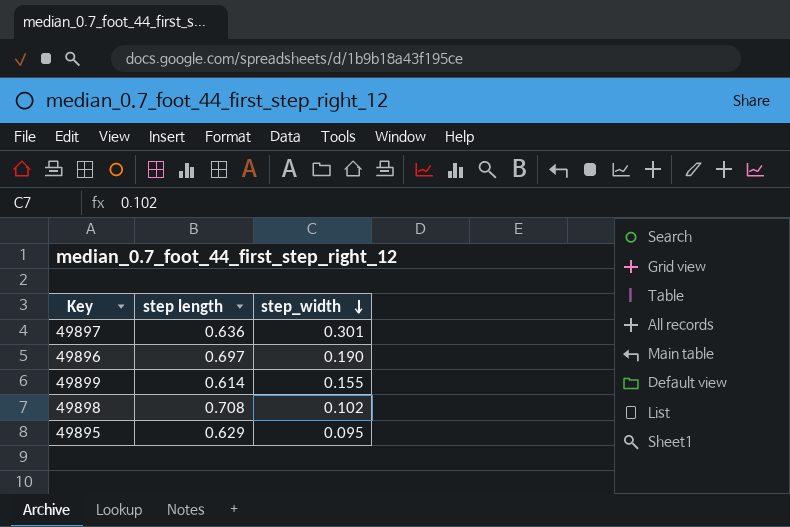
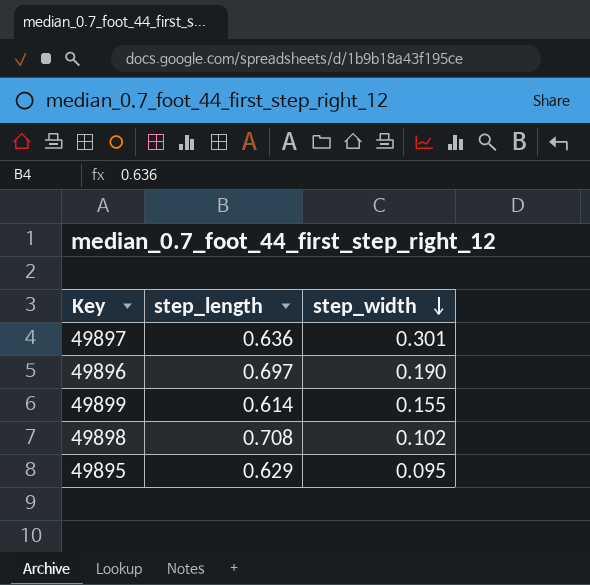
column name: step length -> step_length

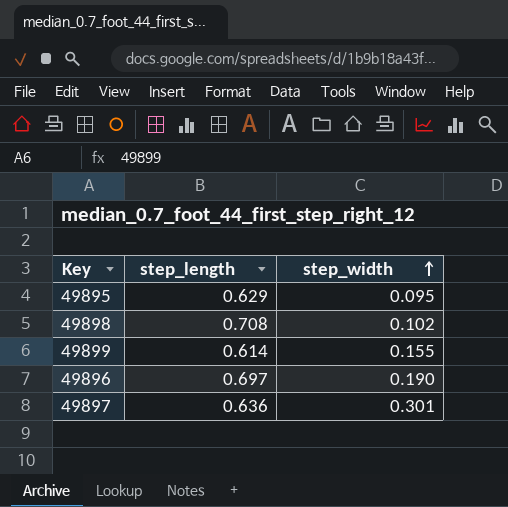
row order: step_width descending -> step_width ascending

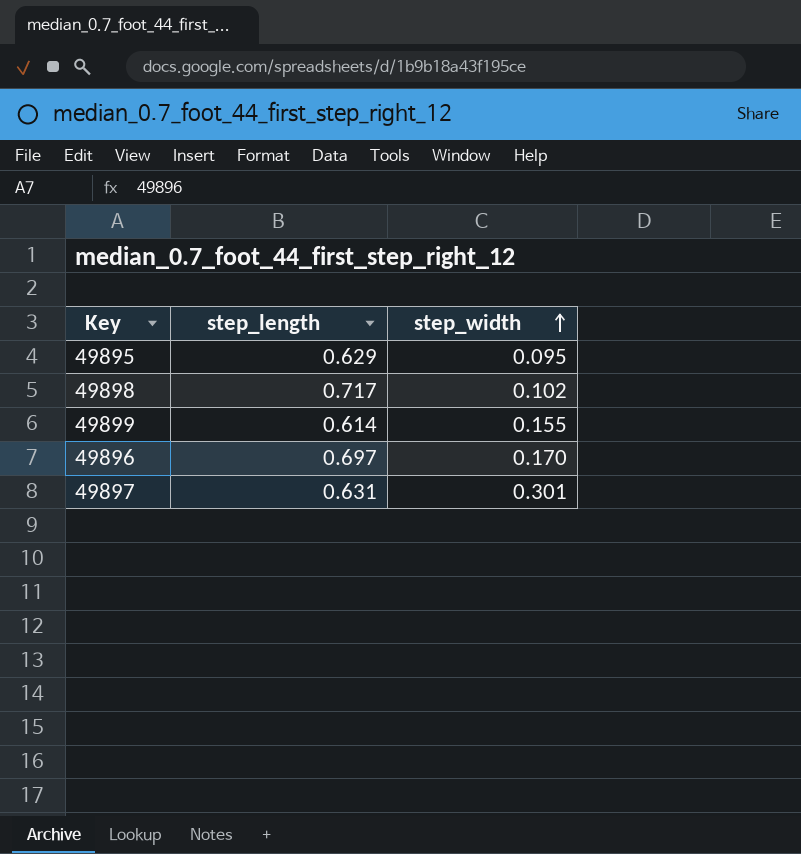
49898 | step_length: 0.708 -> 0.717
49896 | step_width: 0.190 -> 0.170
49897 | step_length: 0.636 -> 0.631

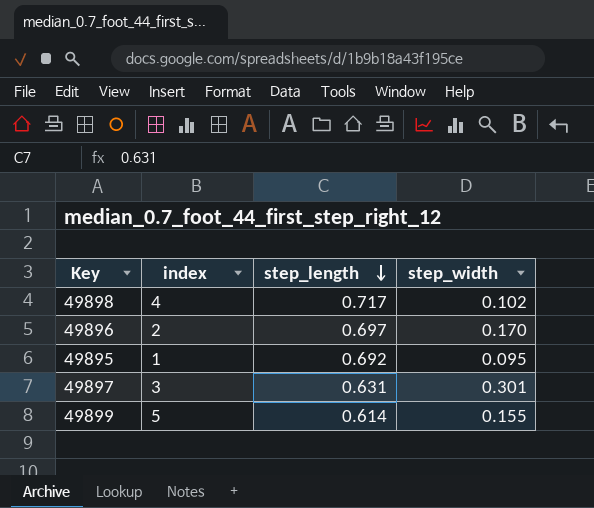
row order: step_width ascending -> step_length descending
column index | position: none -> 2
49895 | step_length: 0.629 -> 0.692

